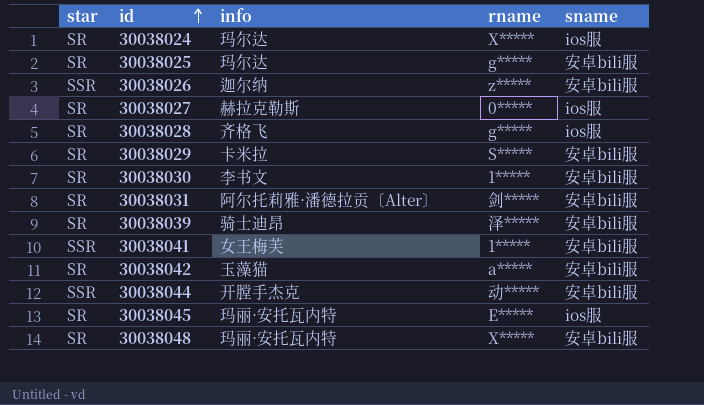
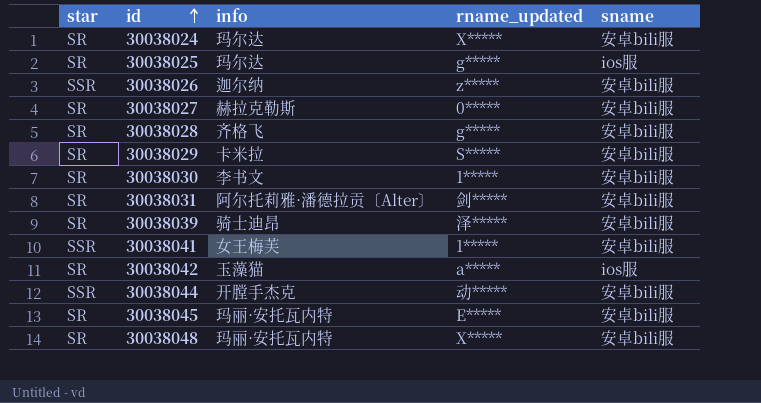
column name: rname -> rname_updated
30038024 | sname: ios服 -> 安卓bili服
30038025 | sname: 安卓bili服 -> ios服
30038027 | sname: ios服 -> 安卓bili服
30038028 | sname: ios服 -> 安卓bili服
30038042 | sname: 安卓bili服 -> ios服
30038045 | sname: ios服 -> 安卓bili服

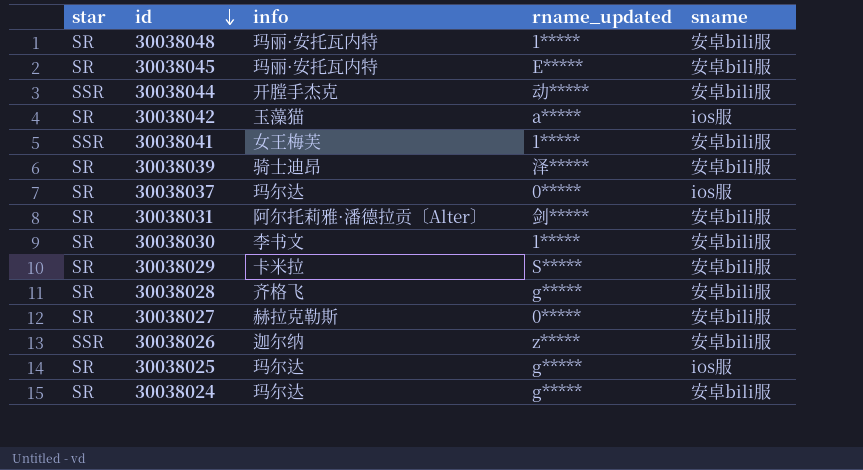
row order: id ascending -> id descending
30038048 | rname_updated: X***** -> 1*****
row 30038037: none -> SR | 玛尔达 | 0***** | ios服
30038024 | rname_updated: X***** -> g*****

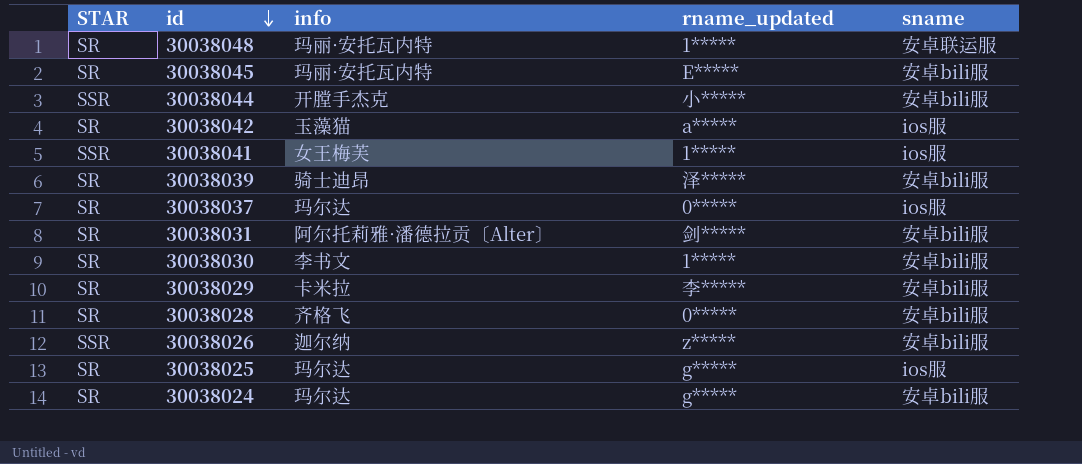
column name: star -> STAR
row 30038027: SR | 赫拉克勒斯 | 0***** | 安卓bili服 -> none
30038048 | sname: 安卓bili服 -> 安卓联运服
30038044 | rname_updated: 动***** -> 小*****
30038041 | sname: 安卓bili服 -> ios服
30038029 | rname_updated: S***** -> 李*****
30038028 | rname_updated: g***** -> 0*****

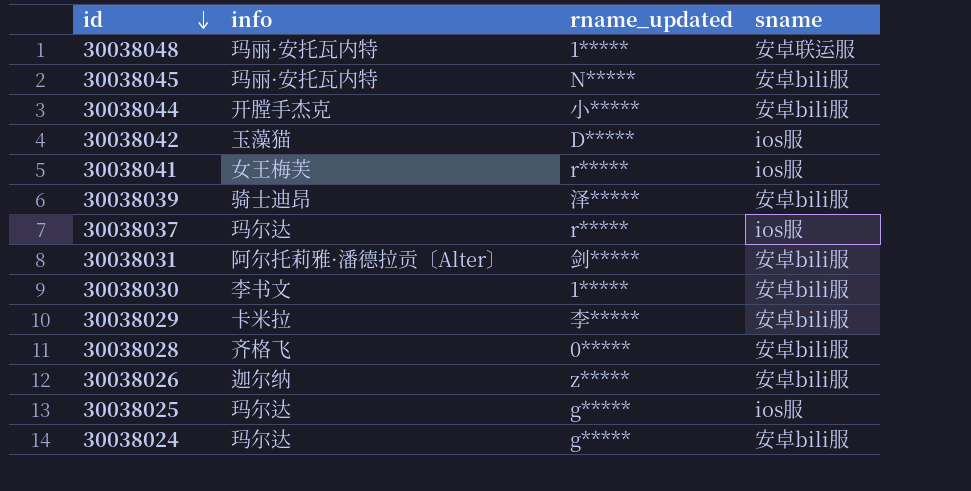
column STAR | position: 1 -> none
30038045 | rname_updated: E***** -> N*****
30038042 | rname_updated: a***** -> D*****
30038041 | rname_updated: 1***** -> r*****
30038037 | rname_updated: 0***** -> r*****

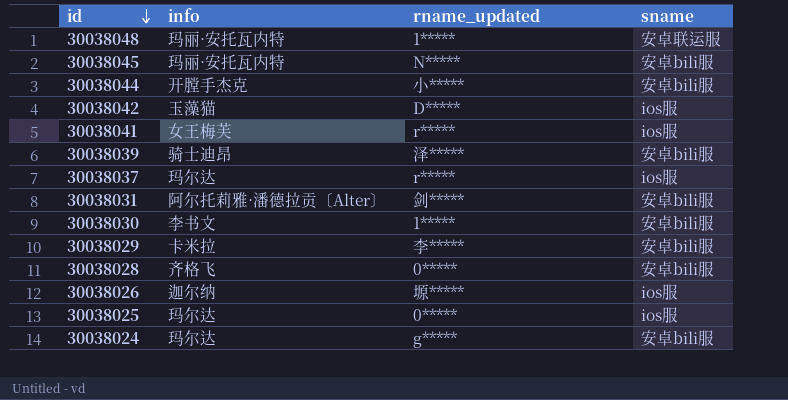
30038026 | rname_updated: z***** -> 塬*****
30038026 | sname: 安卓bili服 -> ios服
30038025 | rname_updated: g***** -> 0*****

